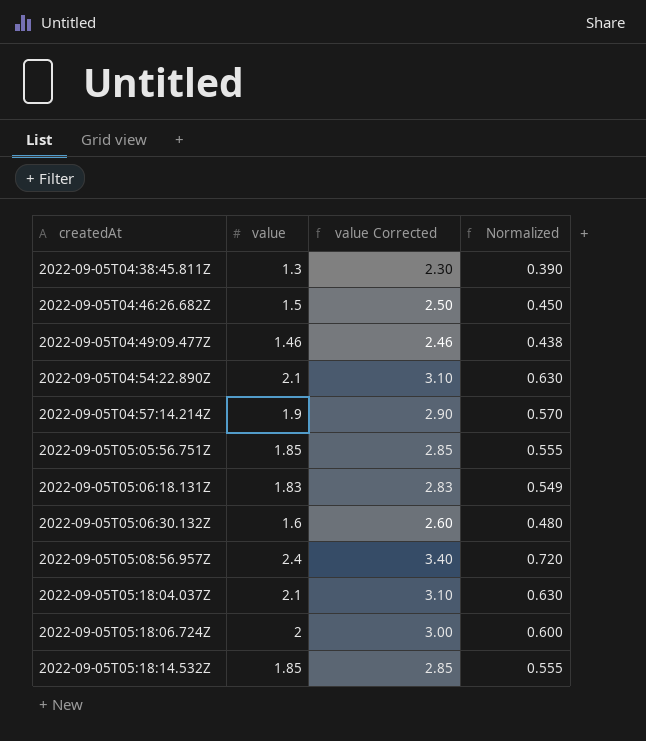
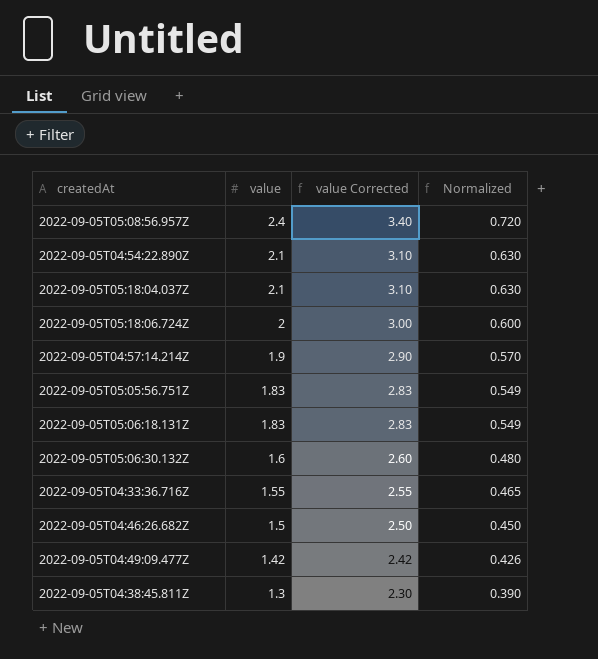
row order: createdAt ascending -> value descending
row 2022-09-05T05:18:14.532Z: 1.85 | 2.85 | 0.555 -> none
2022-09-05T05:05:56.751Z | value: 1.85 -> 1.83
2022-09-05T05:05:56.751Z | value Corrected: 2.85 -> 2.83
2022-09-05T05:05:56.751Z | Normalized: 0.555 -> 0.549
row 2022-09-05T04:33:36.716Z: none -> 1.55 | 2.55 | 0.465
2022-09-05T04:49:09.477Z | value: 1.46 -> 1.42
2022-09-05T04:49:09.477Z | value Corrected: 2.46 -> 2.42
2022-09-05T04:49:09.477Z | Normalized: 0.438 -> 0.426

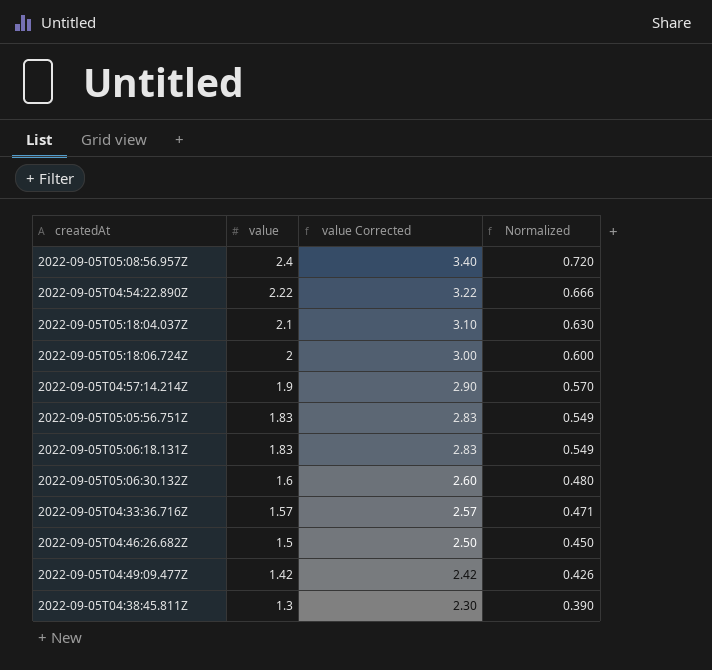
2022-09-05T04:54:22.890Z | value: 2.1 -> 2.22
2022-09-05T04:54:22.890Z | value Corrected: 3.10 -> 3.22
2022-09-05T04:54:22.890Z | Normalized: 0.630 -> 0.666
2022-09-05T04:33:36.716Z | value: 1.55 -> 1.57
2022-09-05T04:33:36.716Z | value Corrected: 2.55 -> 2.57
2022-09-05T04:33:36.716Z | Normalized: 0.465 -> 0.471

